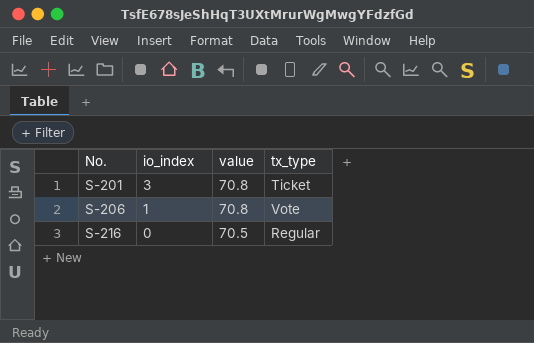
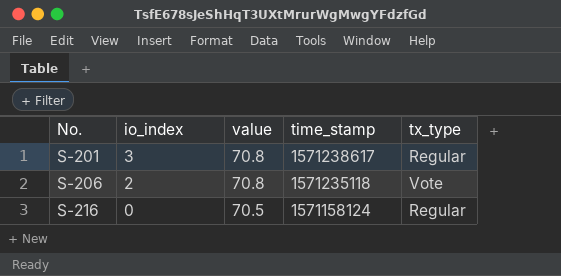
column time_stamp | position: none -> 4
S-201 | tx_type: Ticket -> Regular
S-206 | io_index: 1 -> 2

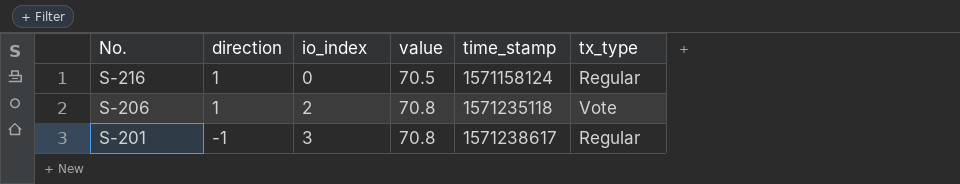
row order: No. ascending -> No. descending
column direction | position: none -> 2

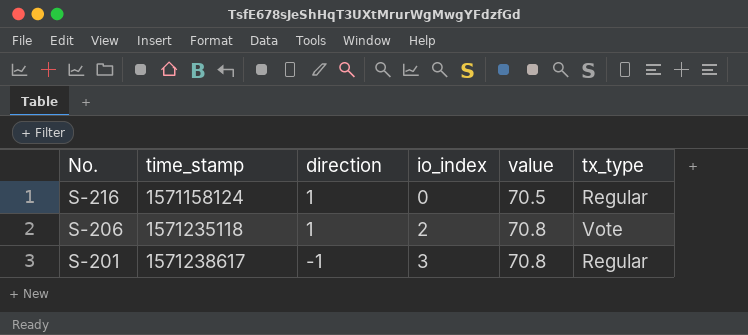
column time_stamp | position: 5 -> 2

